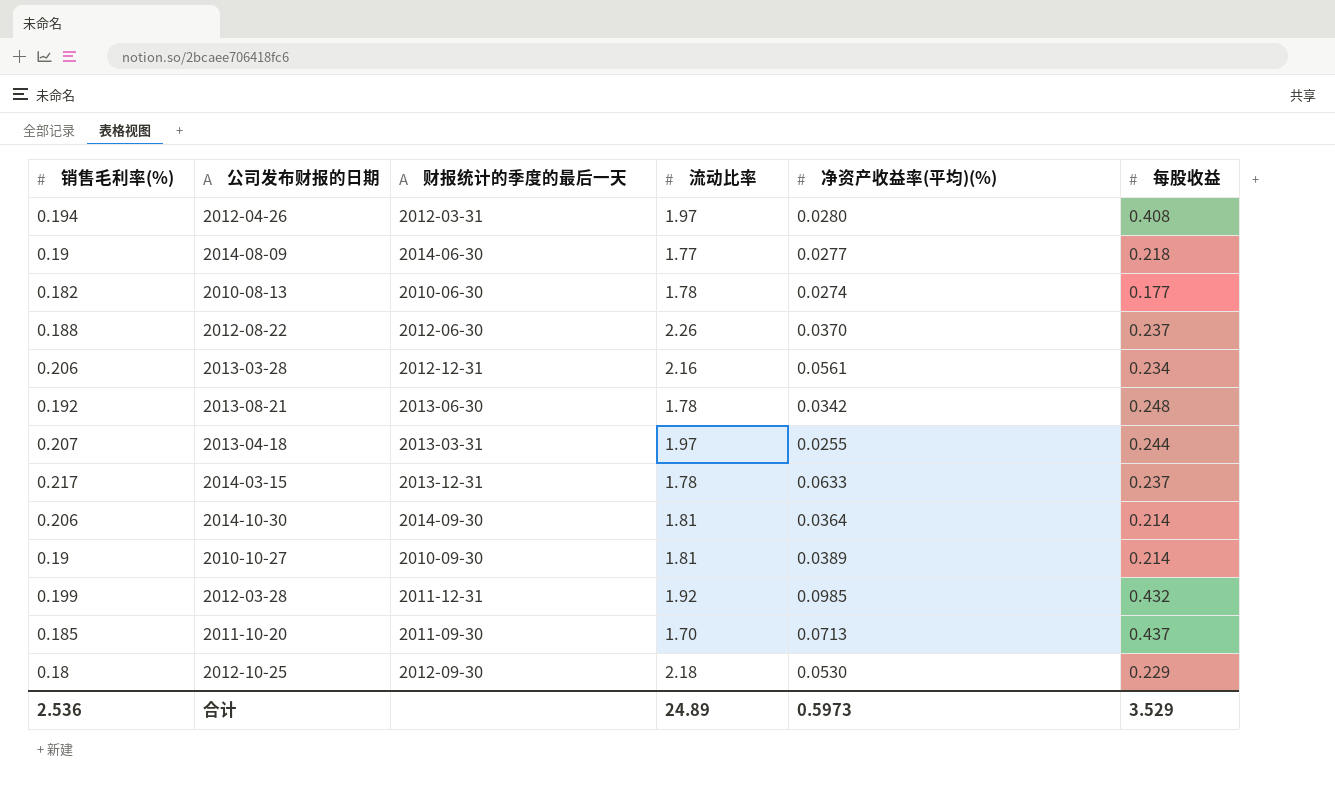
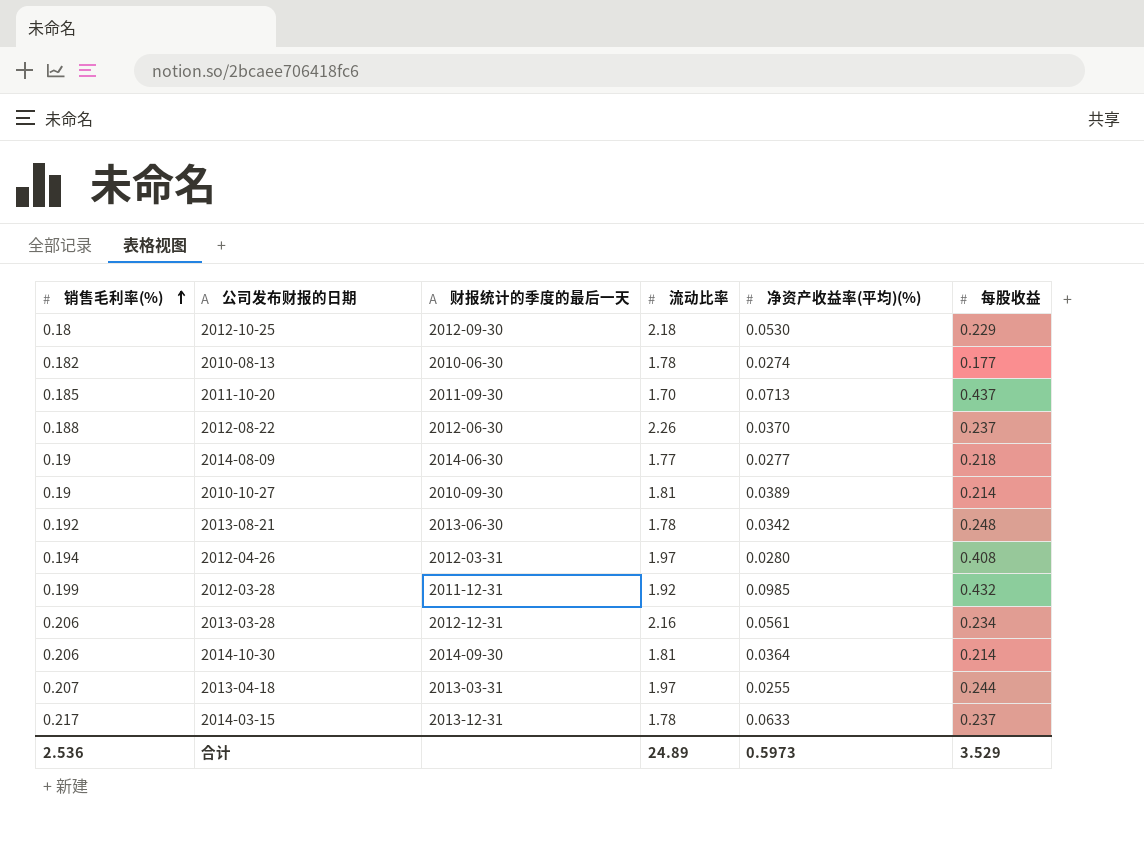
row order: none -> 销售毛利率(%) ascending

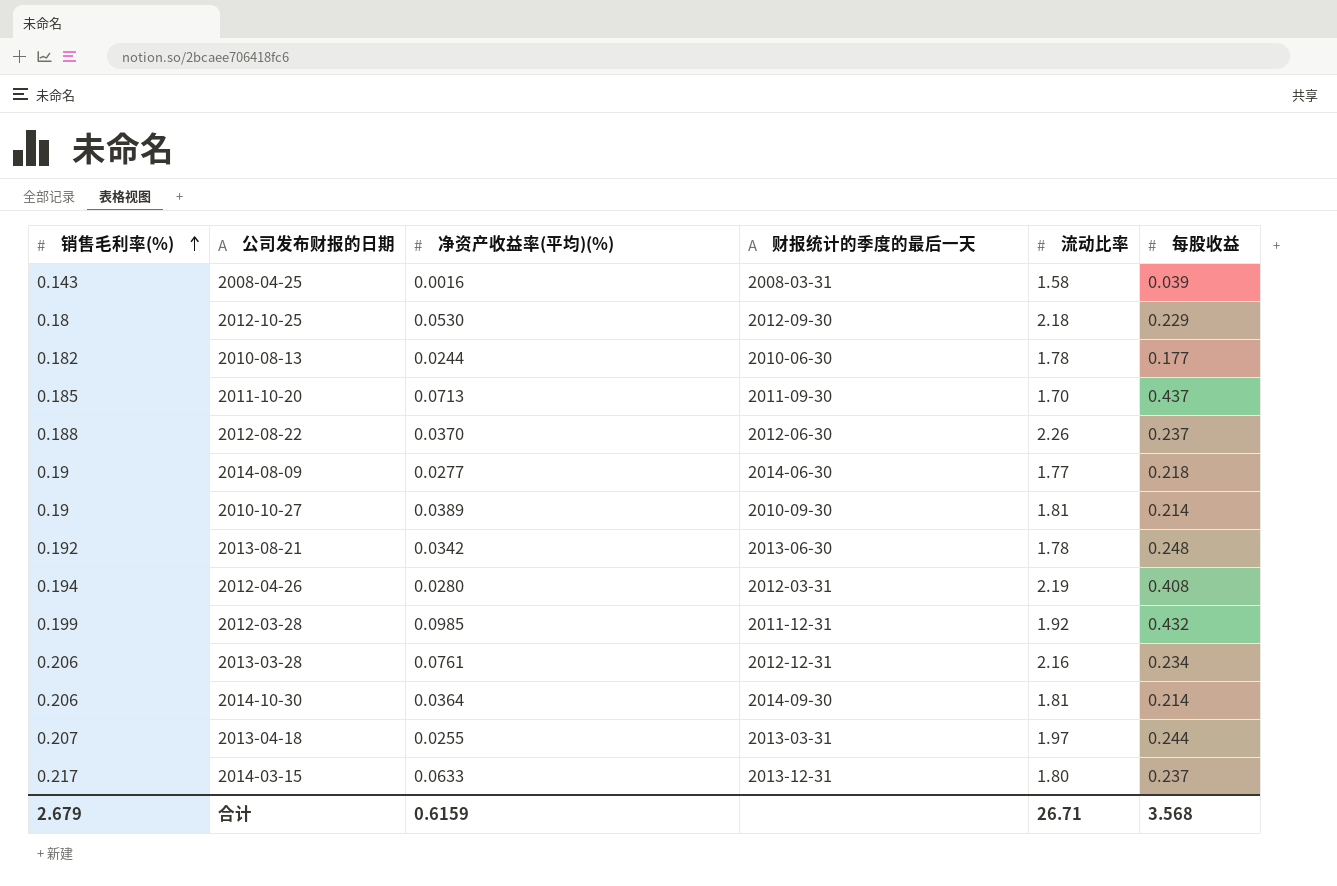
column 净资产收益率(平均)(%) | position: 5 -> 3
row 2008-04-25: none -> 0.143 | 0.0016 | 2008-03-31 | 1.58 | 0.039
2010-08-13 | 净资产收益率(平均)(%): 0.0274 -> 0.0244
2012-04-26 | 流动比率: 1.97 -> 2.19
2013-03-28 | 净资产收益率(平均)(%): 0.0561 -> 0.0761
2014-03-15 | 流动比率: 1.78 -> 1.80
合计 | 销售毛利率(%): 2.536 -> 2.679
合计 | 净资产收益率(平均)(%): 0.5973 -> 0.6159
合计 | 流动比率: 24.89 -> 26.71
合计 | 每股收益: 3.529 -> 3.568

